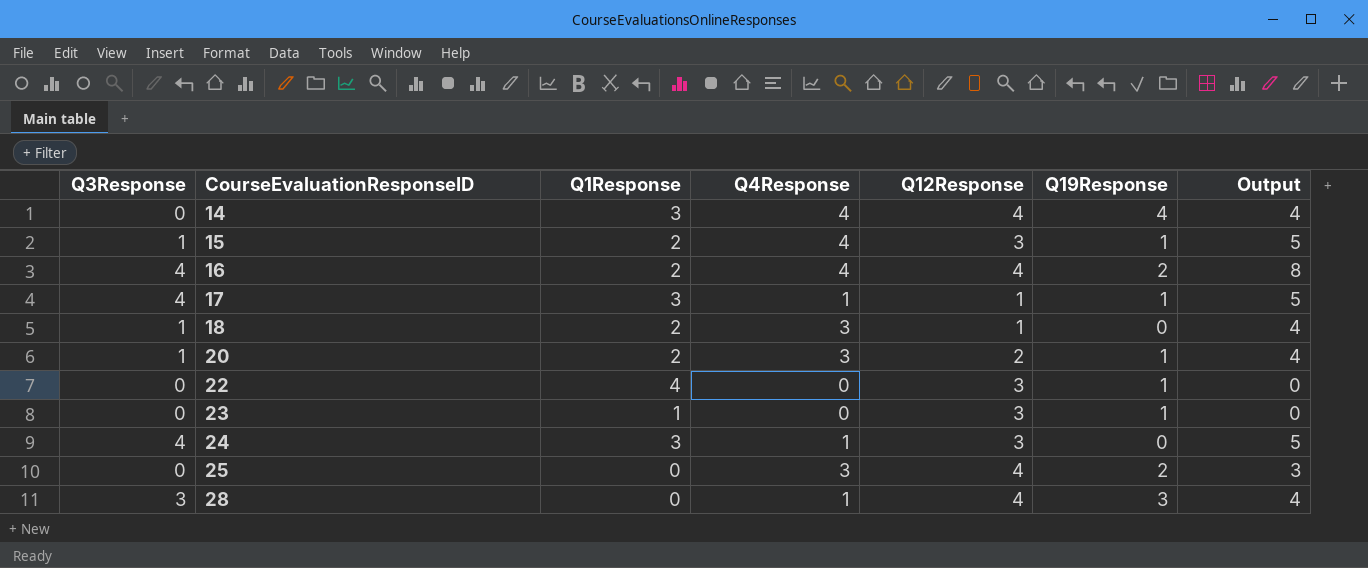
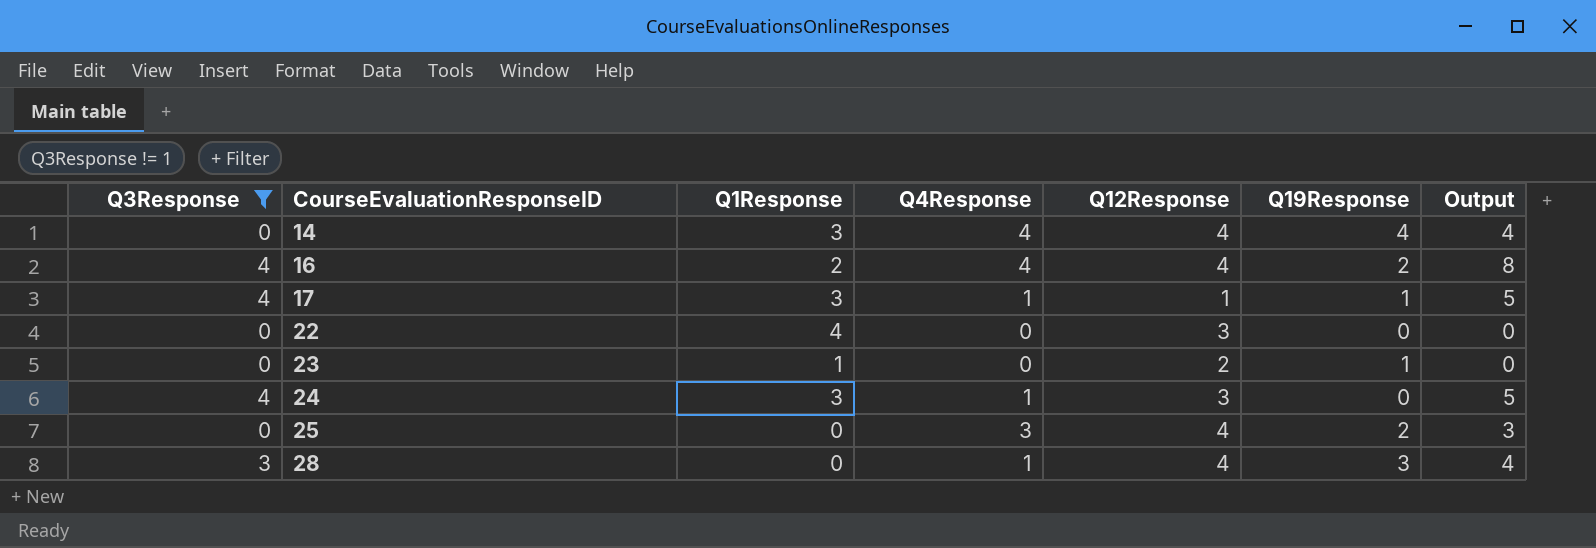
filter: none -> Q3Response != 1
22 | Q19Response: 1 -> 0
23 | Q12Response: 3 -> 2

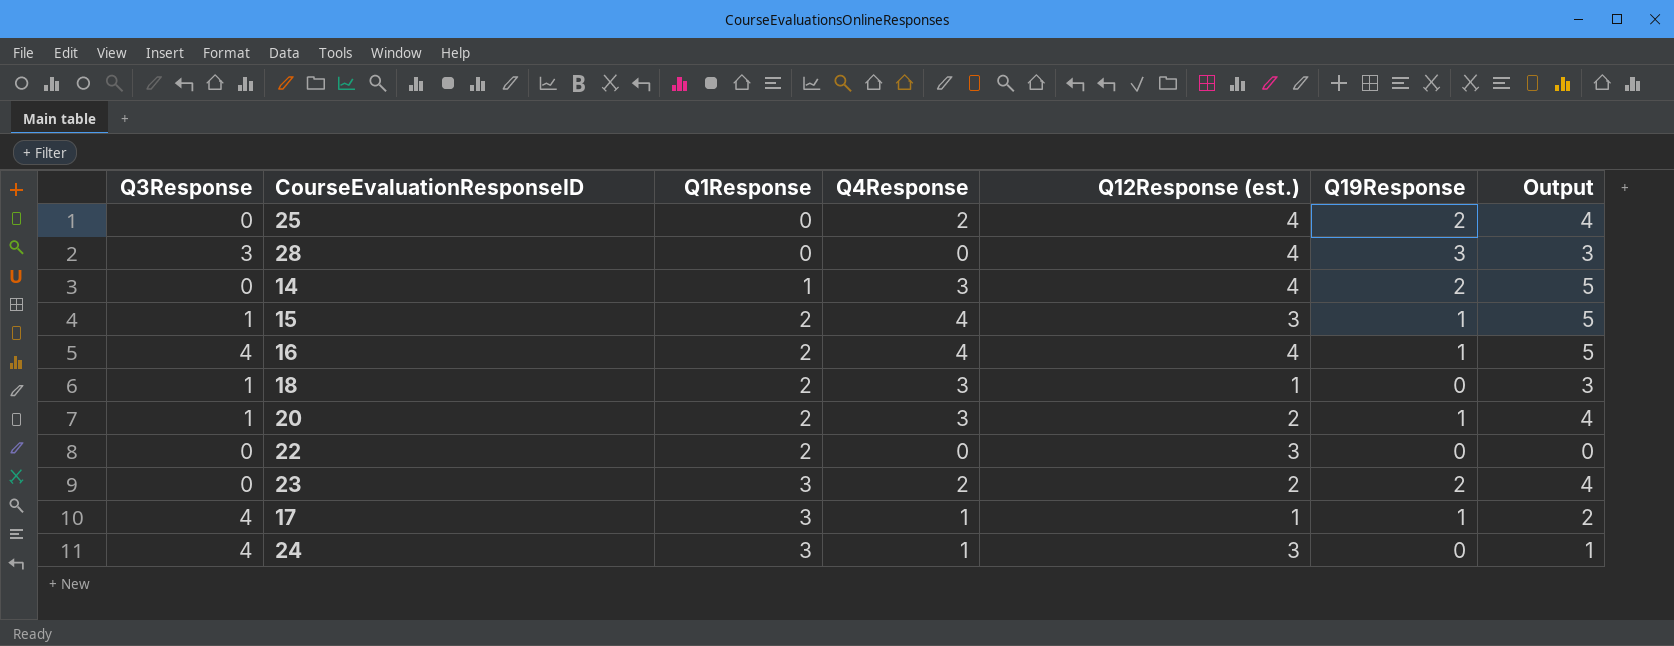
filter: Q3Response != 1 -> none
row order: CourseEvaluationResponseID ascending -> Q1Response ascending
column name: Q12Response -> Q12Response (est.)
column Output | formula: [Q3Response] + [Q4Response] -> [Q4Response] + [Q19Response]
25 | Q4Response: 3 -> 2
28 | Q4Response: 1 -> 0
14 | Q1Response: 3 -> 1
14 | Q4Response: 4 -> 3
14 | Q19Response: 4 -> 2
16 | Q19Response: 2 -> 1
22 | Q1Response: 4 -> 2
23 | Q1Response: 1 -> 3
23 | Q4Response: 0 -> 2
23 | Q19Response: 1 -> 2

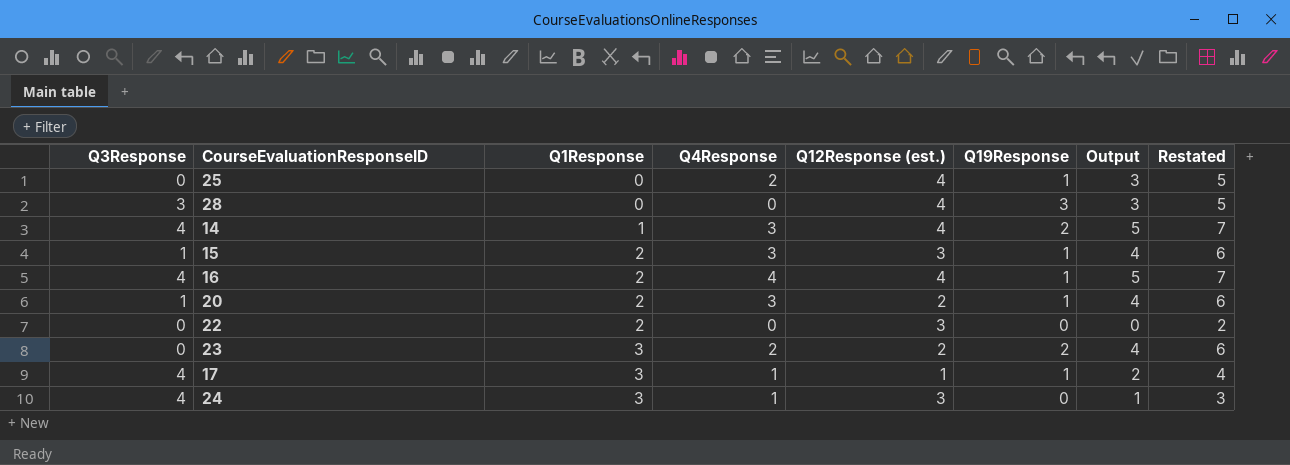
column Restated | formula: none -> [Output] + 2
row 18: 1 | 2 | 3 | 1 | 0 | 3 -> none
25 | Q19Response: 2 -> 1
25 | Output: 4 -> 3
14 | Q3Response: 0 -> 4
15 | Q4Response: 4 -> 3
15 | Output: 5 -> 4

